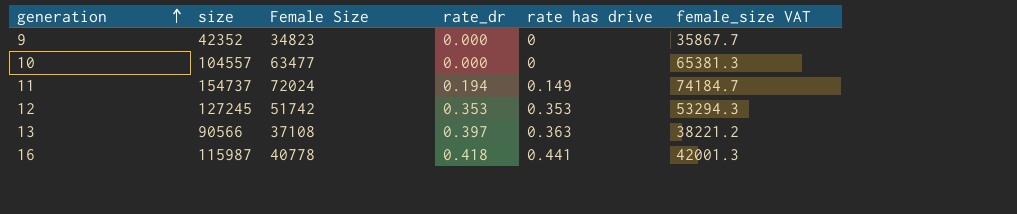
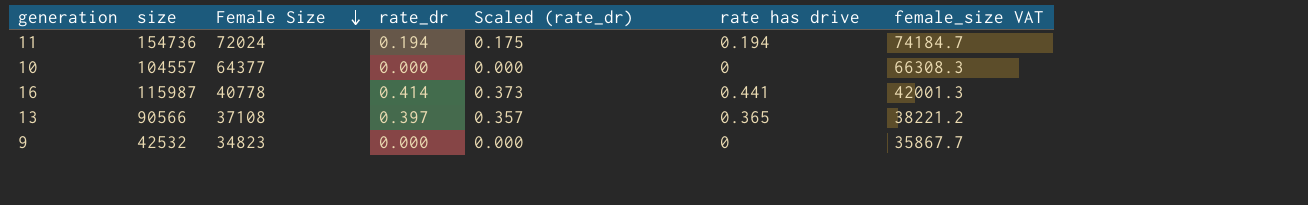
row order: generation ascending -> Female Size descending
column Scaled (rate_dr) | formula: none -> [rate_dr] * 0.9
row 12: 127245 | 51742 | 0.353 | 0.353 | 53294.3 -> none
11 | size: 154737 -> 154736
11 | rate has drive: 0.149 -> 0.194
10 | Female Size: 63477 -> 64377
10 | female_size VAT: 65381.3 -> 66308.3
16 | rate_dr: 0.418 -> 0.414
13 | rate has drive: 0.363 -> 0.365
9 | size: 42352 -> 42532

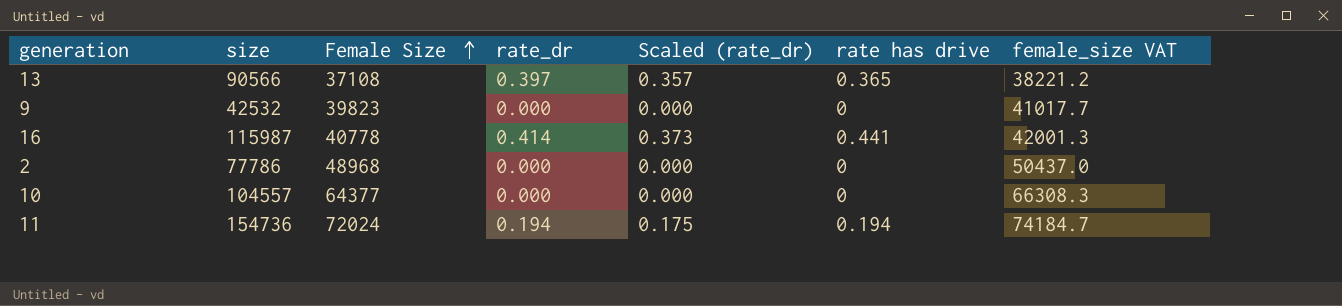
row order: Female Size descending -> Female Size ascending
9 | Female Size: 34823 -> 39823
9 | female_size VAT: 35867.7 -> 41017.7
row 2: none -> 77786 | 48968 | 0.000 | 0.000 | 0 | 50437.0

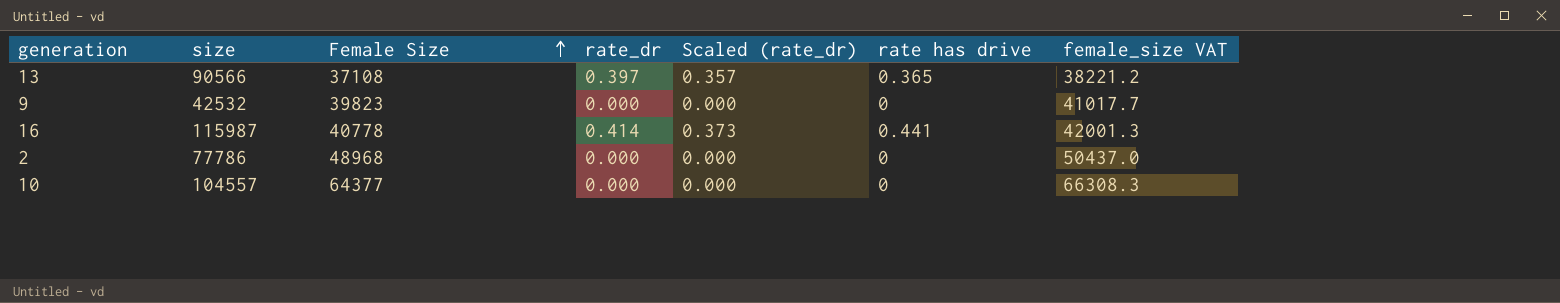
row 11: 154736 | 72024 | 0.194 | 0.175 | 0.194 | 74184.7 -> none

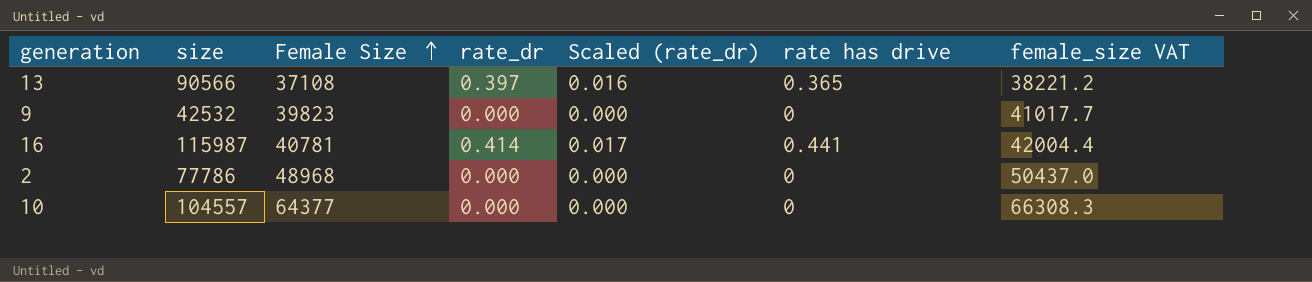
column Scaled (rate_dr) | formula: [rate_dr] * 0.9 -> [rate_dr] * 0.04
16 | Female Size: 40778 -> 40781
16 | female_size VAT: 42001.3 -> 42004.4

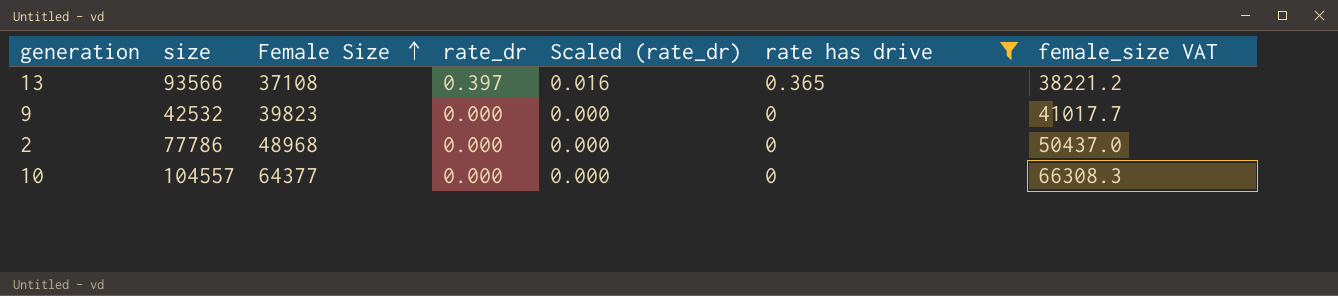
filter: none -> rate has drive != 0.441
13 | size: 90566 -> 93566

